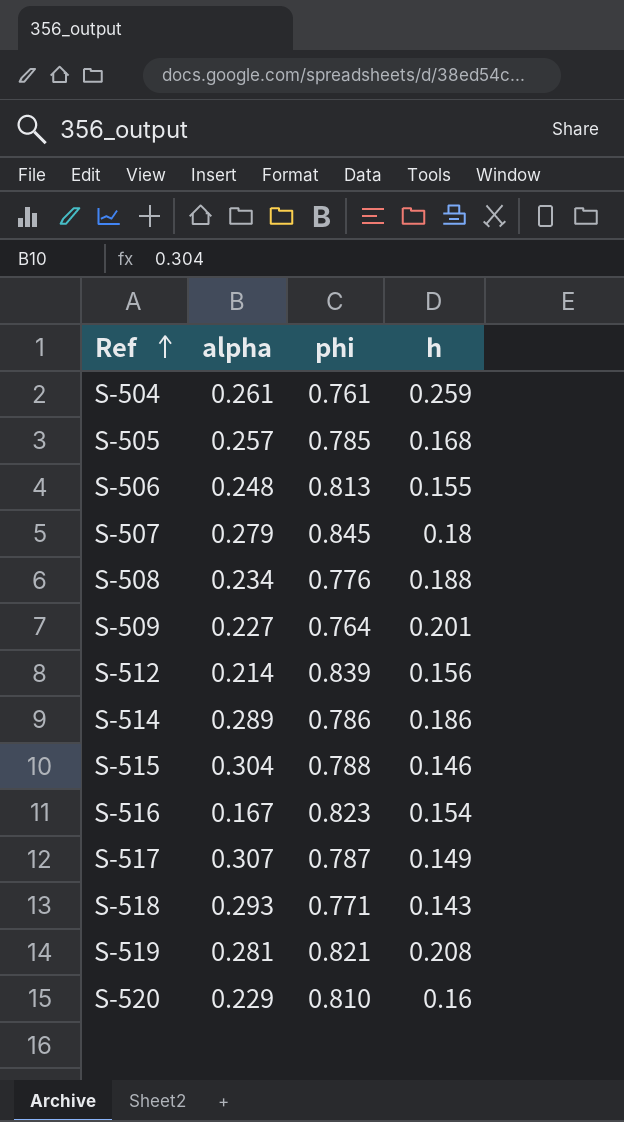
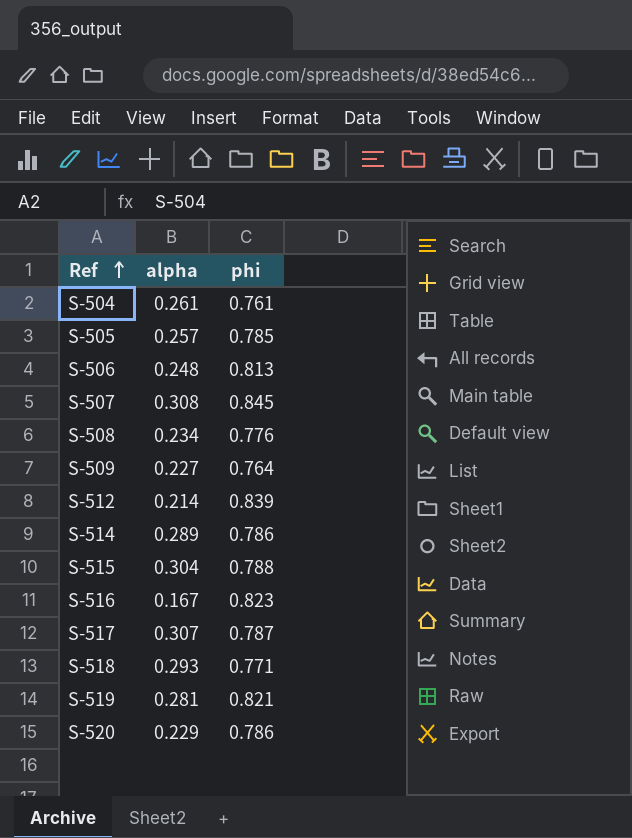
column h | position: 4 -> none
S-507 | alpha: 0.279 -> 0.308
S-520 | phi: 0.810 -> 0.786

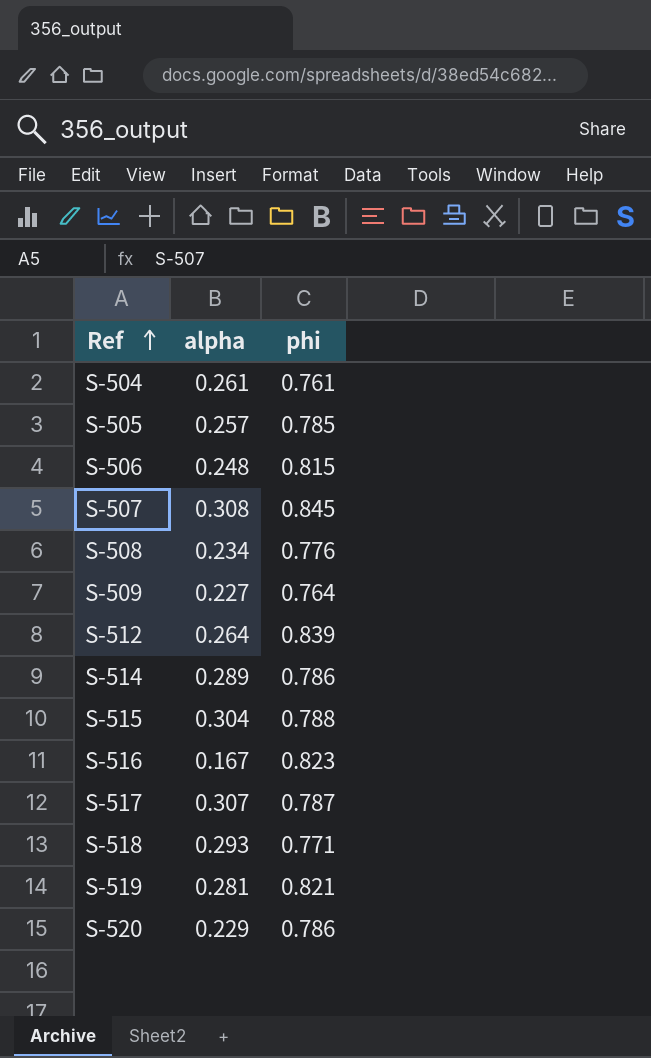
S-506 | phi: 0.813 -> 0.815
S-512 | alpha: 0.214 -> 0.264

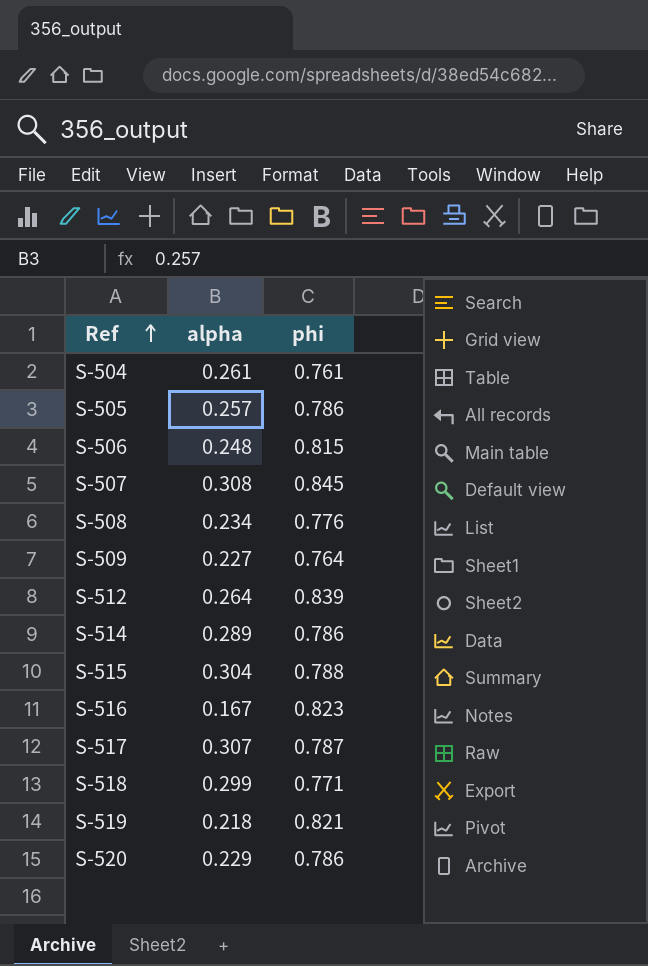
S-505 | phi: 0.785 -> 0.786
S-518 | alpha: 0.293 -> 0.299
S-519 | alpha: 0.281 -> 0.218

